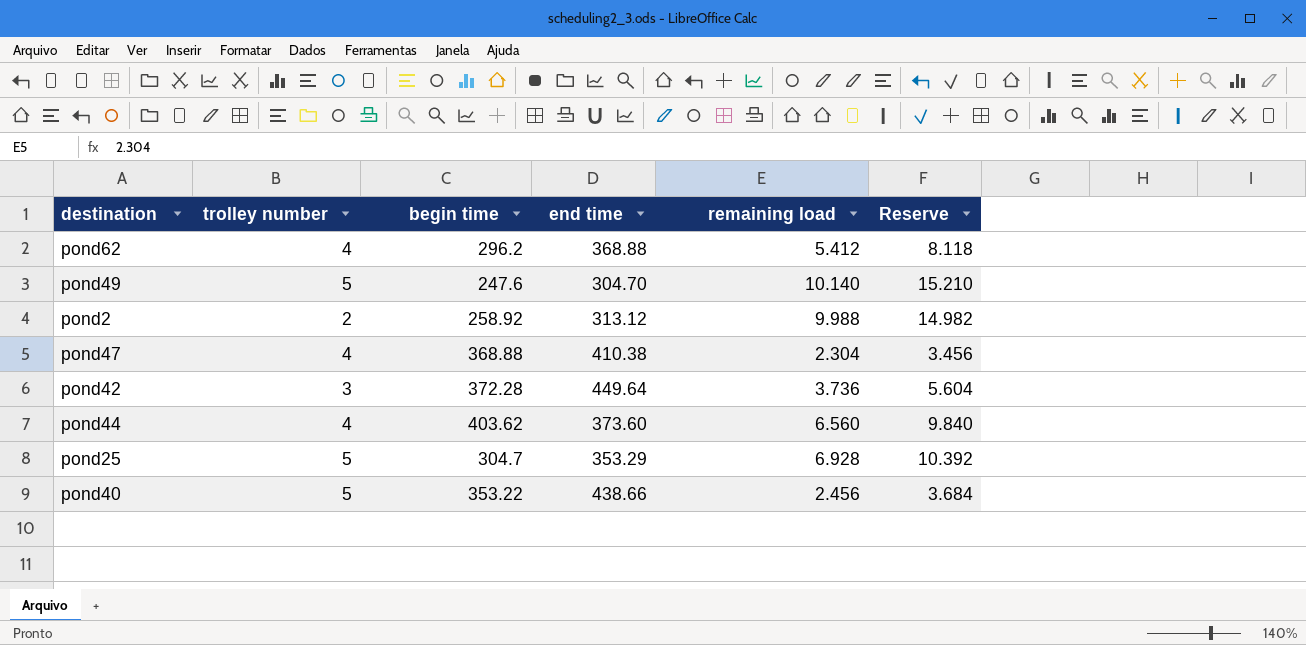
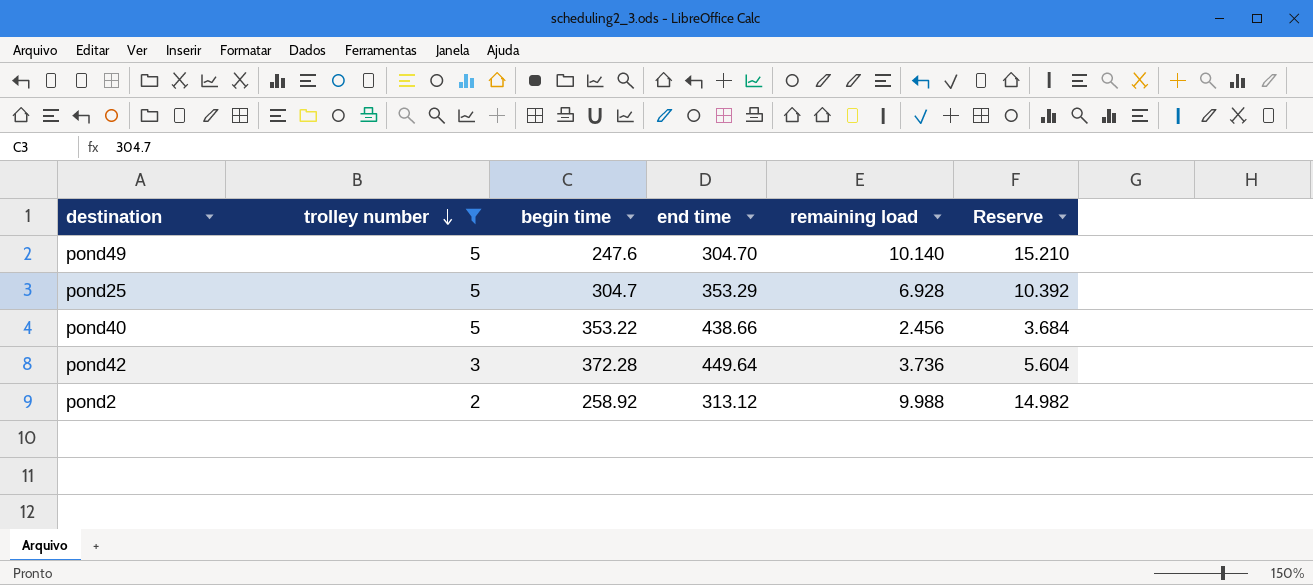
filter: none -> trolley number != 4
row order: none -> trolley number descending

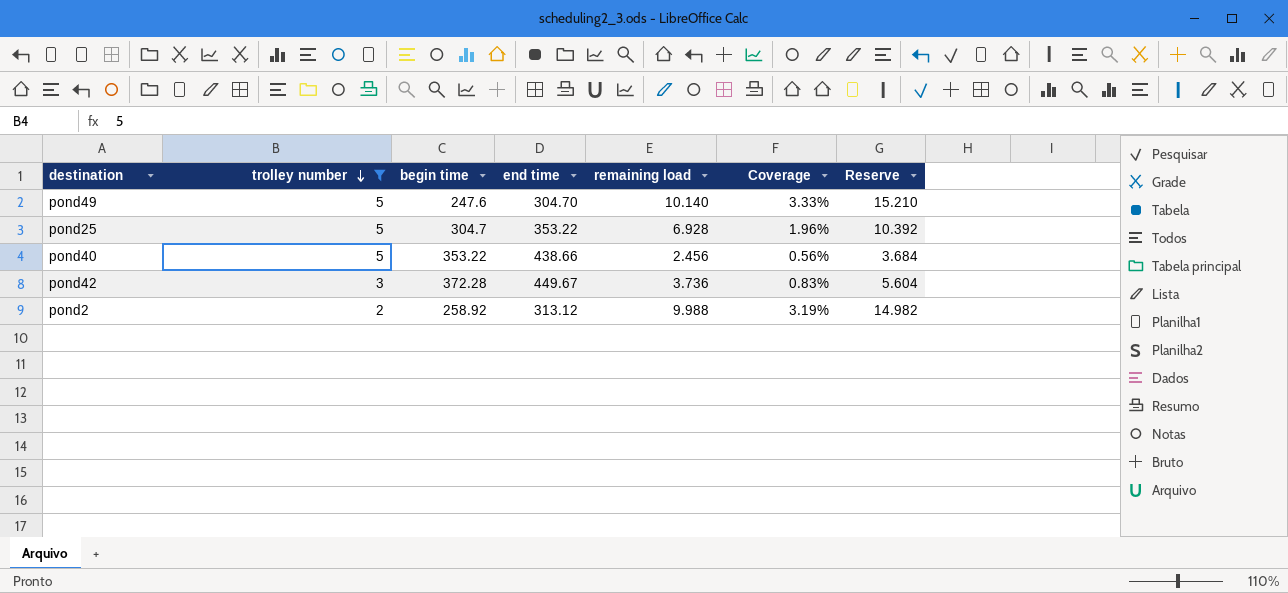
column Coverage | formula: none -> [remaining load] / [end time]
pond25 | end time: 353.29 -> 353.22
pond42 | end time: 449.64 -> 449.67

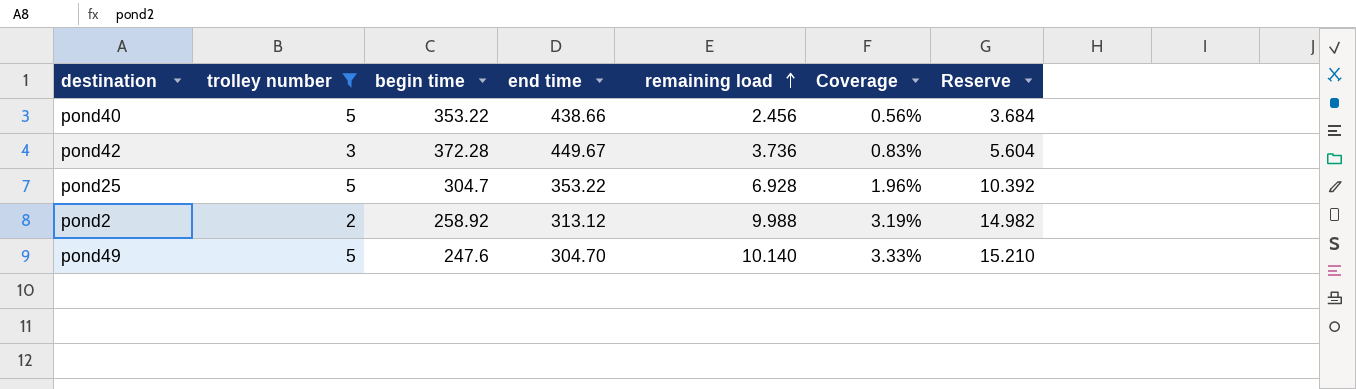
row order: trolley number descending -> remaining load ascending

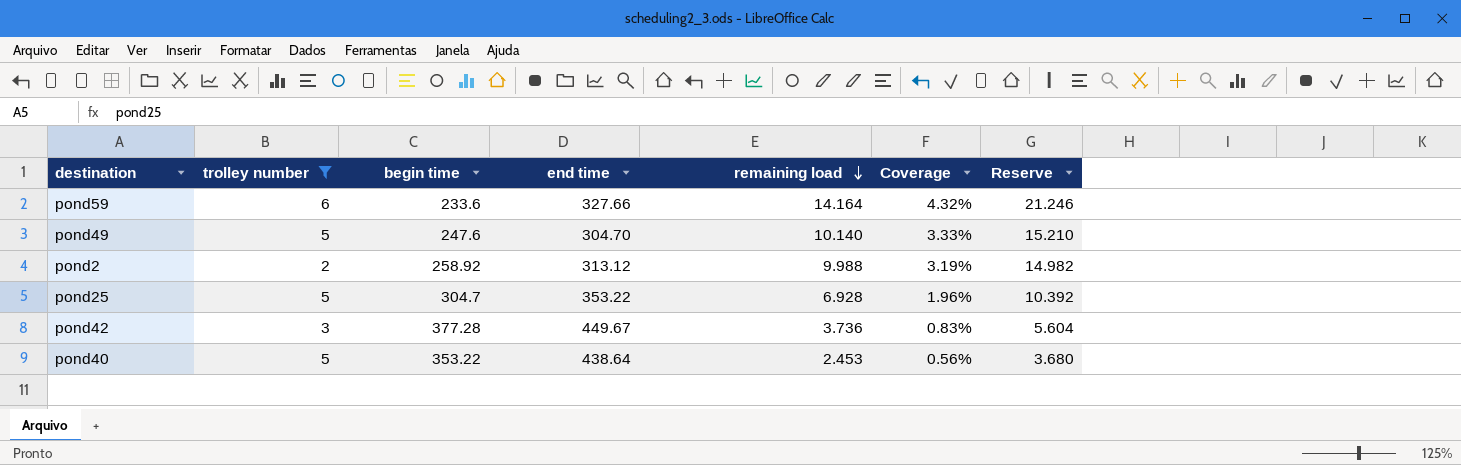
row order: remaining load ascending -> remaining load descending
row pond59: none -> 6 | 233.6 | 327.66 | 14.164 | 4.32% | 21.246
pond42 | begin time: 372.28 -> 377.28
pond40 | end time: 438.66 -> 438.64
pond40 | remaining load: 2.456 -> 2.453
pond40 | Reserve: 3.684 -> 3.680

